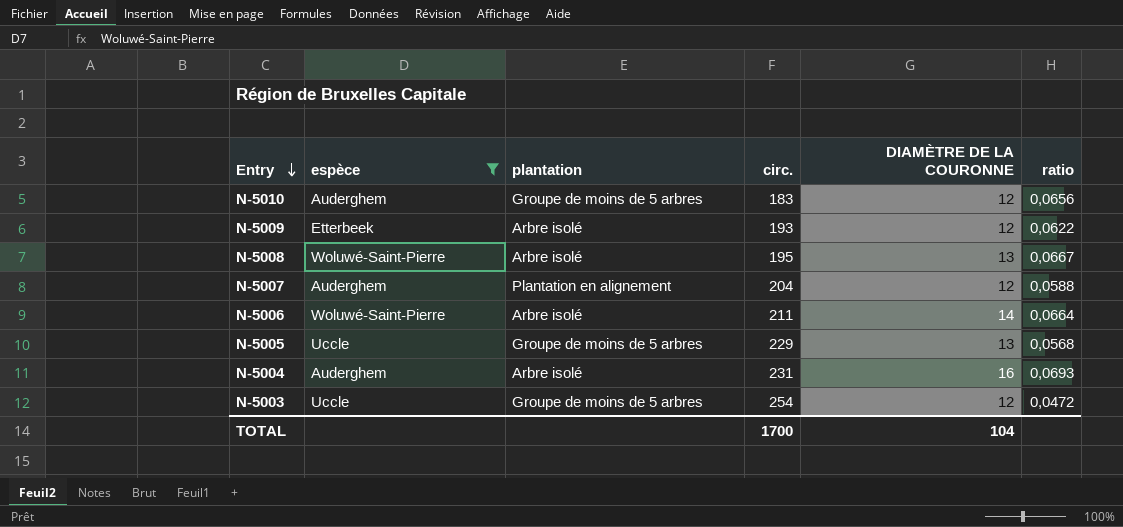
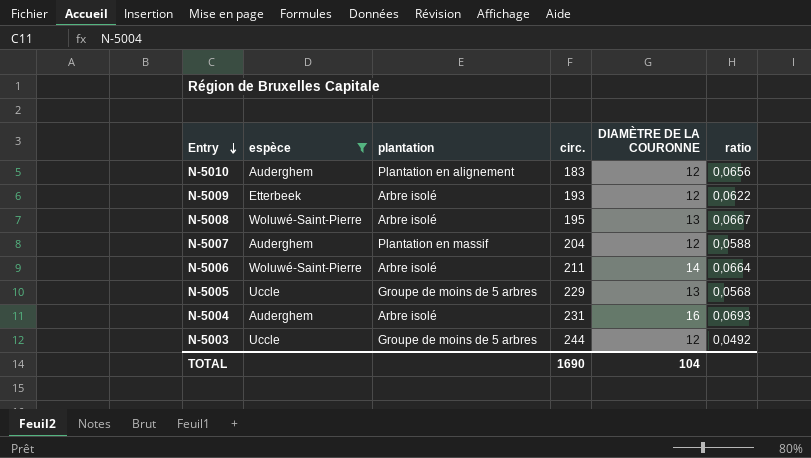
N-5010 | plantation: Groupe de moins de 5 arbres -> Plantation en alignement
N-5007 | plantation: Plantation en alignement -> Plantation en massif
N-5003 | circ.: 254 -> 244
N-5003 | ratio: 0,0472 -> 0,0492
TOTAL | circ.: 1700 -> 1690

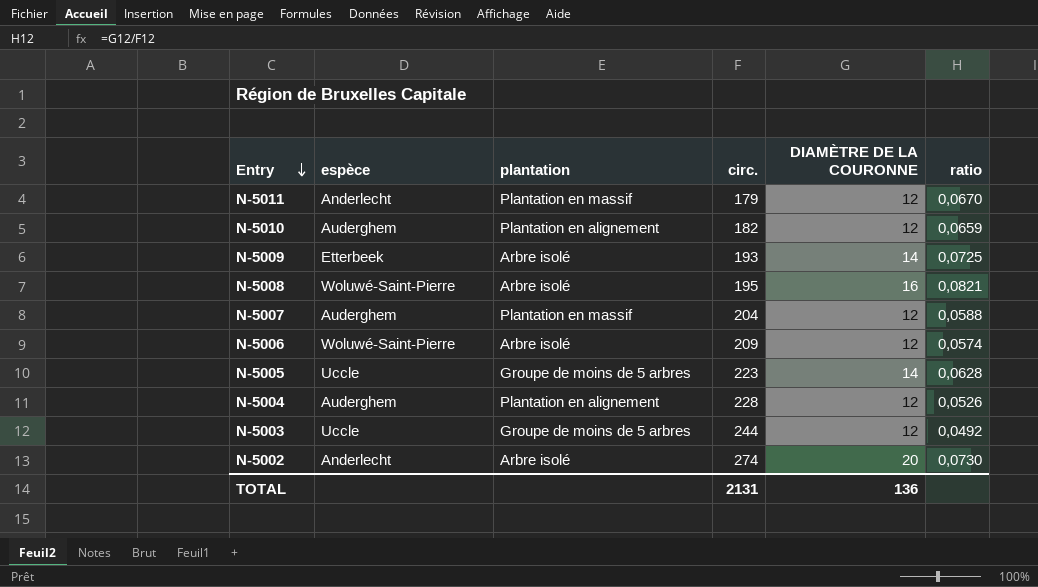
filter: espèce != Anderlecht -> none
N-5010 | circ.: 183 -> 182
N-5010 | ratio: 0,0656 -> 0,0659
N-5009 | DIAMÈTRE DE LA COURONNE: 12 -> 14
N-5009 | ratio: 0,0622 -> 0,0725
N-5008 | DIAMÈTRE DE LA COURONNE: 13 -> 16
N-5008 | ratio: 0,0667 -> 0,0821
N-5006 | circ.: 211 -> 209
N-5006 | DIAMÈTRE DE LA COURONNE: 14 -> 12
N-5006 | ratio: 0,0664 -> 0,0574
N-5005 | circ.: 229 -> 223
N-5005 | DIAMÈTRE DE LA COURONNE: 13 -> 14
N-5005 | ratio: 0,0568 -> 0,0628
N-5004 | plantation: Arbre isolé -> Plantation en alignement
N-5004 | circ.: 231 -> 228
N-5004 | DIAMÈTRE DE LA COURONNE: 16 -> 12
N-5004 | ratio: 0,0693 -> 0,0526
TOTAL | circ.: 1690 -> 2131
TOTAL | DIAMÈTRE DE LA COURONNE: 104 -> 136

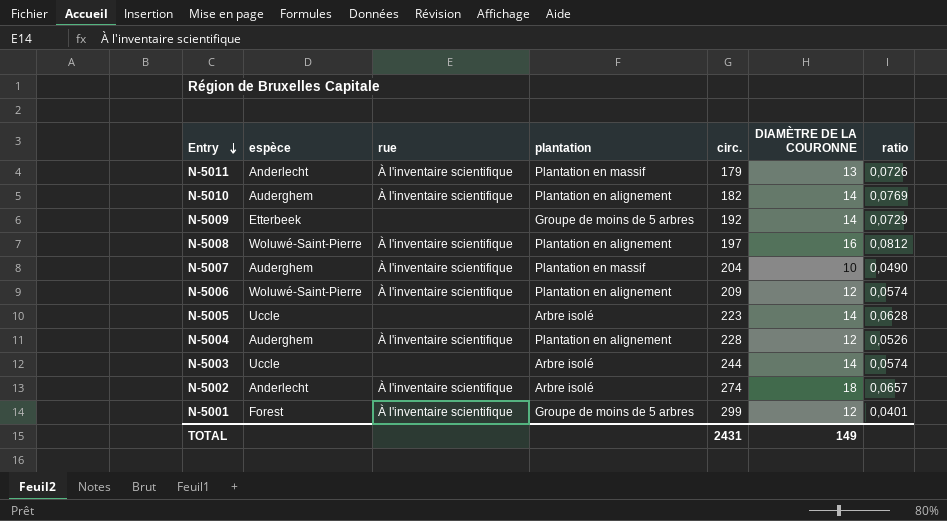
column rue | position: none -> 3
N-5011 | DIAMÈTRE DE LA COURONNE: 12 -> 13
N-5011 | ratio: 0,0670 -> 0,0726
N-5010 | DIAMÈTRE DE LA COURONNE: 12 -> 14
N-5010 | ratio: 0,0659 -> 0,0769
N-5009 | plantation: Arbre isolé -> Groupe de moins de 5 arbres
N-5009 | circ.: 193 -> 192
N-5009 | ratio: 0,0725 -> 0,0729
N-5008 | plantation: Arbre isolé -> Plantation en alignement
N-5008 | circ.: 195 -> 197
N-5008 | ratio: 0,0821 -> 0,0812
N-5007 | DIAMÈTRE DE LA COURONNE: 12 -> 10
N-5007 | ratio: 0,0588 -> 0,0490
N-5006 | plantation: Arbre isolé -> Plantation en alignement
N-5005 | plantation: Groupe de moins de 5 arbres -> Arbre isolé
N-5003 | plantation: Groupe de moins de 5 arbres -> Arbre isolé
N-5003 | DIAMÈTRE DE LA COURONNE: 12 -> 14
N-5003 | ratio: 0,0492 -> 0,0574
N-5002 | DIAMÈTRE DE LA COURONNE: 20 -> 18
N-5002 | ratio: 0,0730 -> 0,0657
row N-5001: none -> Forest | À l'inventaire scientifique | Groupe de moins de 5 arbres | 299 | 12 | 0,0401
TOTAL | circ.: 2131 -> 2431
TOTAL | DIAMÈTRE DE LA COURONNE: 136 -> 149

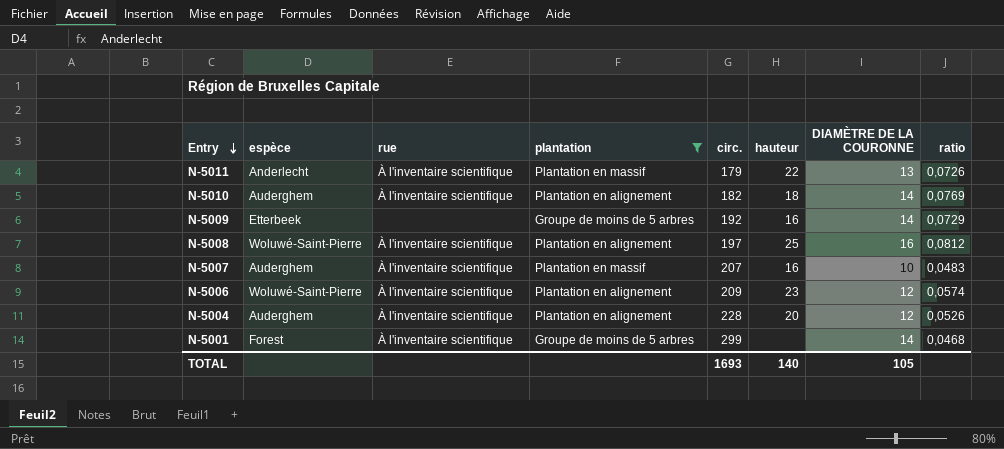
filter: none -> plantation != Arbre isolé
column hauteur | position: none -> 6
N-5007 | circ.: 204 -> 207
N-5007 | ratio: 0,0490 -> 0,0483
N-5001 | DIAMÈTRE DE LA COURONNE: 12 -> 14
N-5001 | ratio: 0,0401 -> 0,0468
TOTAL | circ.: 2431 -> 1693
TOTAL | DIAMÈTRE DE LA COURONNE: 149 -> 105

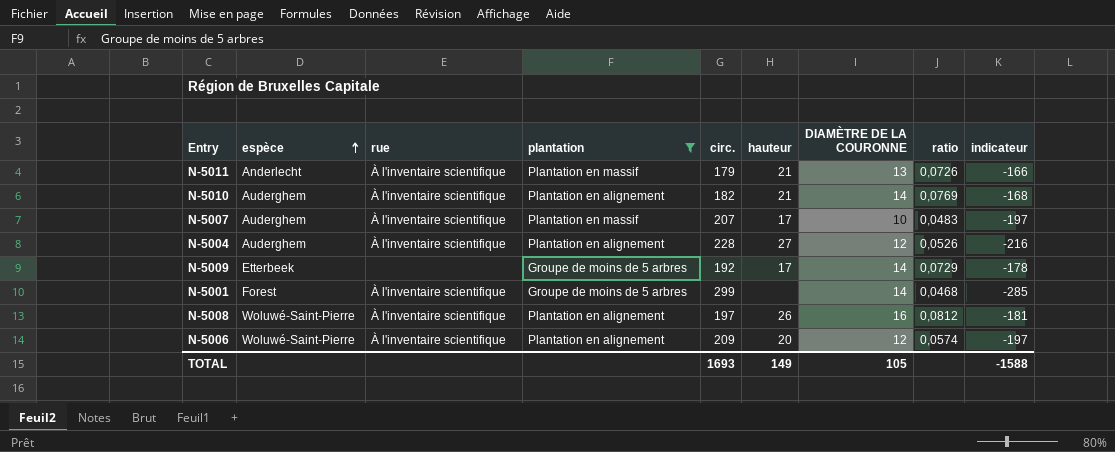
row order: Entry descending -> espèce ascending
column indicateur | formula: none -> [DIAMÈTRE DE LA COURONNE] - [circ.]
N-5011 | hauteur: 22 -> 21
N-5010 | hauteur: 18 -> 21
N-5007 | hauteur: 16 -> 17
N-5004 | hauteur: 20 -> 27
N-5009 | hauteur: 16 -> 17
N-5008 | hauteur: 25 -> 26
N-5006 | hauteur: 23 -> 20
TOTAL | hauteur: 140 -> 149

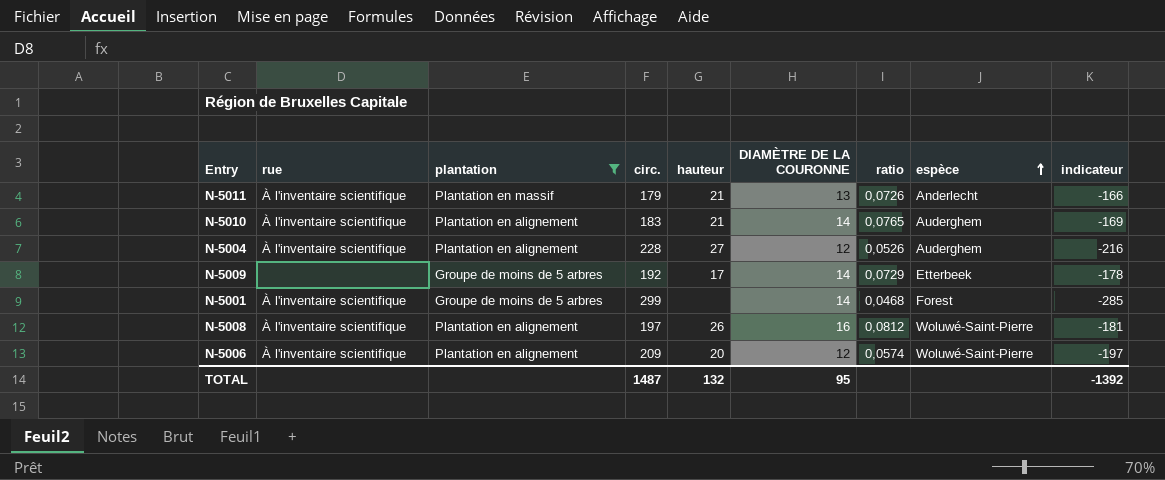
column espèce | position: 2 -> 8
row N-5007: Auderghem | À l'inventaire scientifique | Plantation en massif | 207 | 17 | 10 | 0,0483 | -197 -> none
N-5010 | circ.: 182 -> 183
N-5010 | ratio: 0,0769 -> 0,0765
N-5010 | indicateur: -168 -> -169
TOTAL | circ.: 1693 -> 1487
TOTAL | hauteur: 149 -> 132
TOTAL | DIAMÈTRE DE LA COURONNE: 105 -> 95
TOTAL | indicateur: -1588 -> -1392

